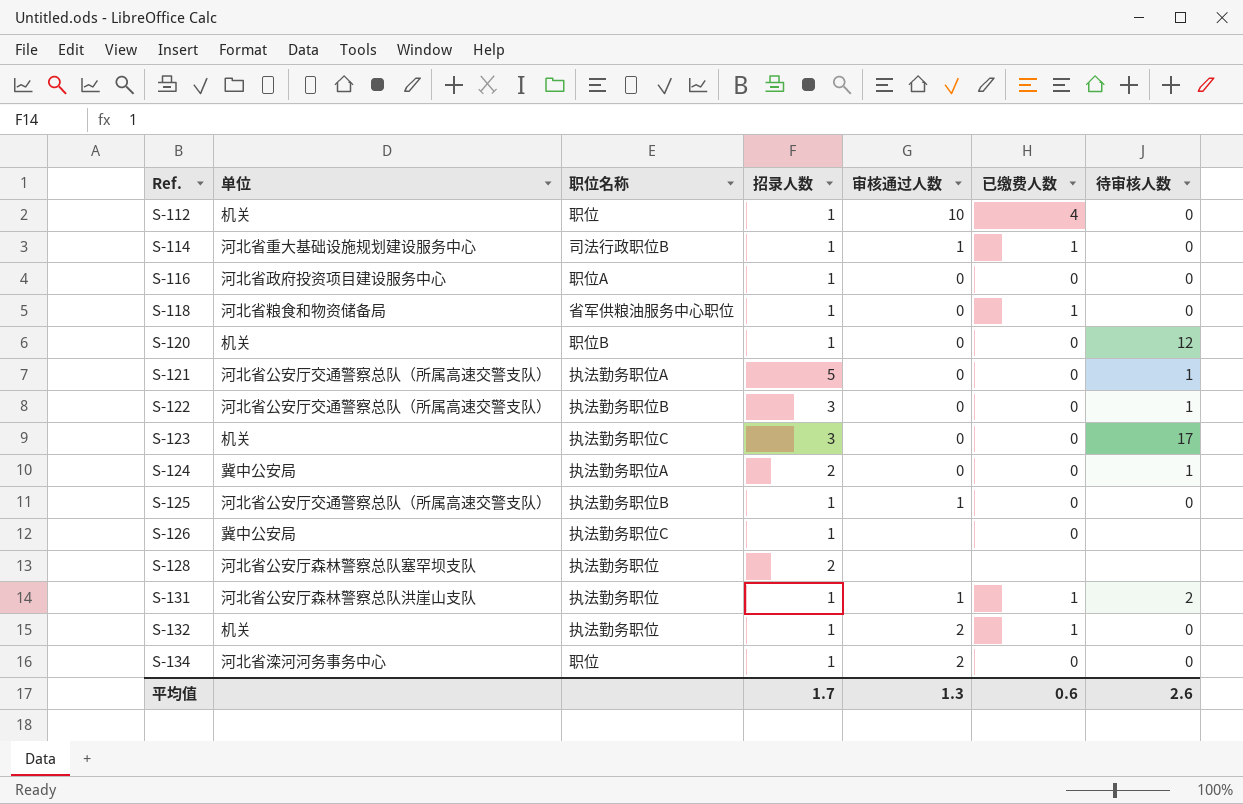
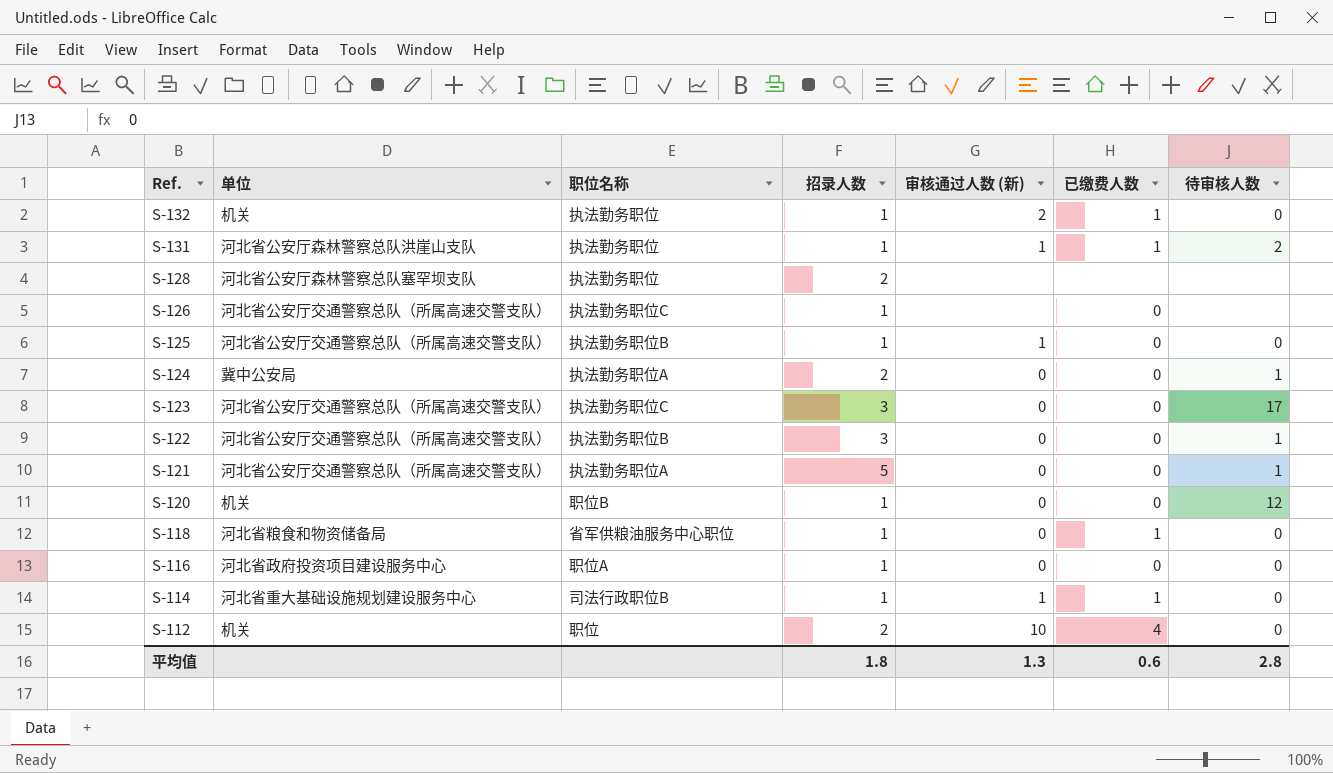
row order: Ref. ascending -> Ref. descending
column name: 审核通过人数 -> 审核通过人数 (新)
row S-134: 河北省滦河河务事务中心 | 职位 | 1 | 2 | 0 | 0 -> none
S-126 | 单位: 冀中公安局 -> 河北省公安厅交通警察总队（所属高速交警支队）
S-123 | 单位: 机关 -> 河北省公安厅交通警察总队（所属高速交警支队）
S-112 | 招录人数: 1 -> 2
平均值 | 招录人数: 1.7 -> 1.8
平均值 | 待审核人数: 2.6 -> 2.8

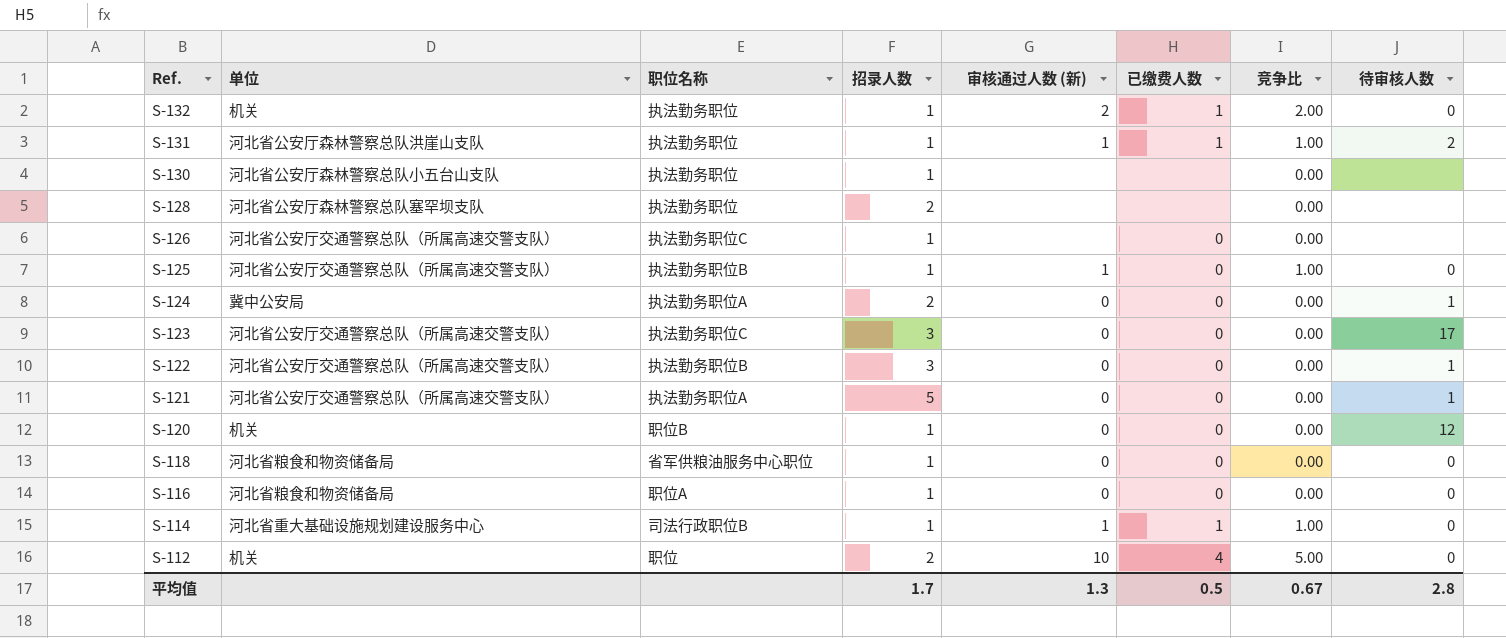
column 竞争比 | position: none -> 7
row S-130: none -> 河北省公安厅森林警察总队小五台山支队 | 执法勤务职位 | 1 | none | none | 0.00 | none
S-118 | 已缴费人数: 1 -> 0
S-116 | 单位: 河北省政府投资项目建设服务中心 -> 河北省粮食和物资储备局
平均值 | 招录人数: 1.8 -> 1.7
平均值 | 已缴费人数: 0.6 -> 0.5

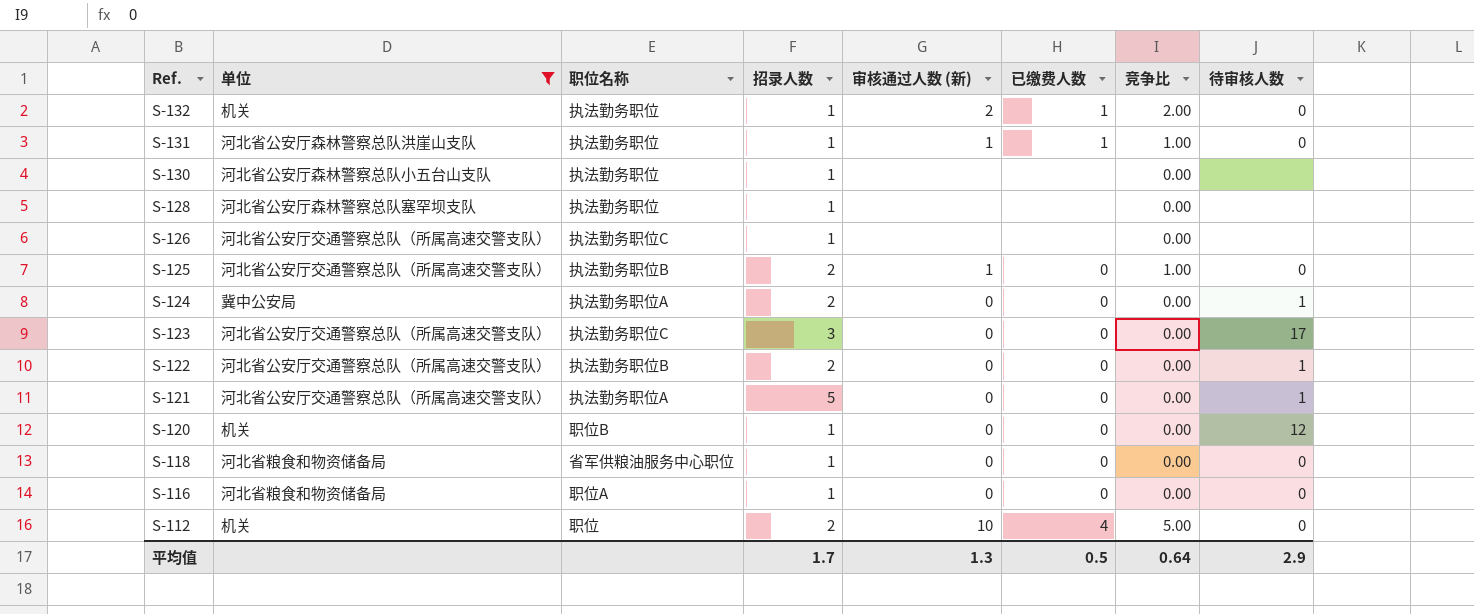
filter: none -> 单位 != 河北省重大基础设施规划建设服务中心
S-131 | 待审核人数: 2 -> 0
S-128 | 招录人数: 2 -> 1
S-126 | 已缴费人数: 0 -> none
S-125 | 招录人数: 1 -> 2
S-122 | 招录人数: 3 -> 2
平均值 | 竞争比: 0.67 -> 0.64
平均值 | 待审核人数: 2.8 -> 2.9

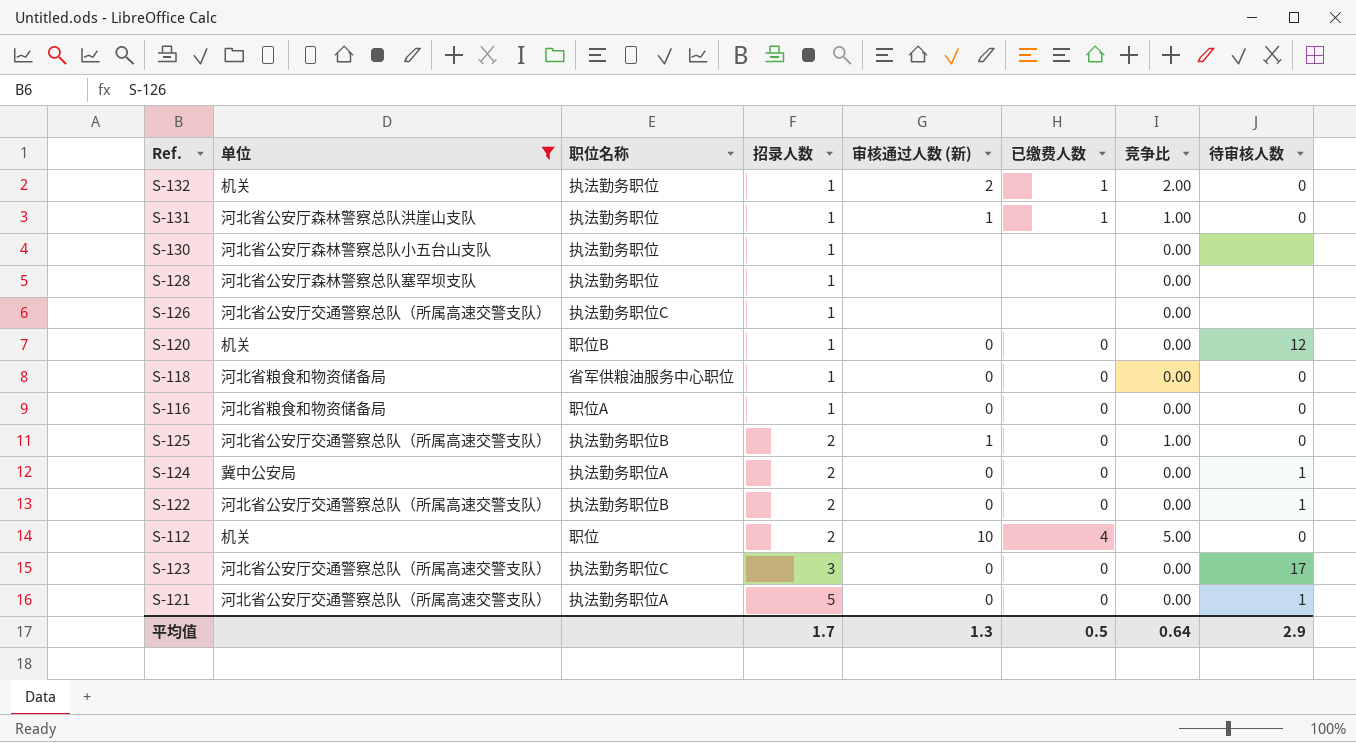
row order: Ref. descending -> 招录人数 ascending

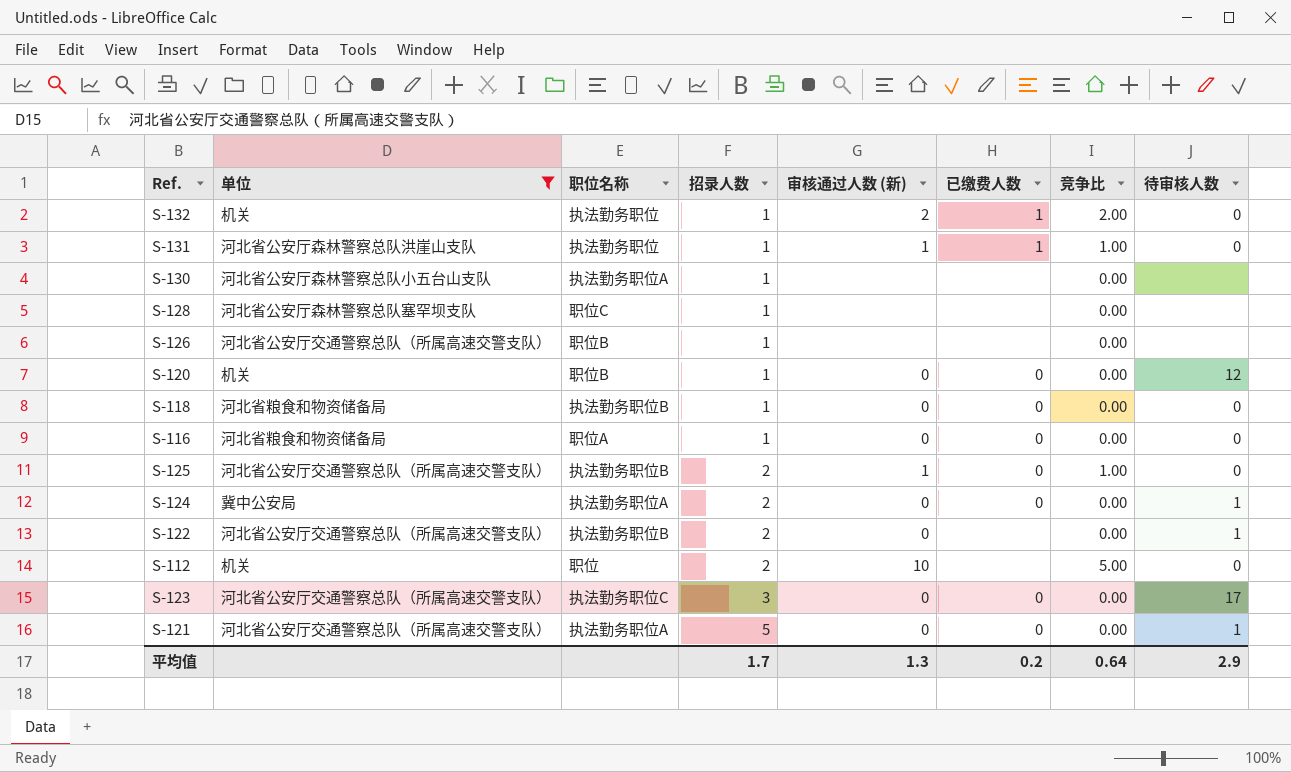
S-130 | 职位名称: 执法勤务职位 -> 执法勤务职位A
S-128 | 职位名称: 执法勤务职位 -> 职位C
S-126 | 职位名称: 执法勤务职位C -> 职位B
S-118 | 职位名称: 省军供粮油服务中心职位 -> 执法勤务职位B
S-122 | 已缴费人数: 0 -> none
S-112 | 已缴费人数: 4 -> none
平均值 | 已缴费人数: 0.5 -> 0.2

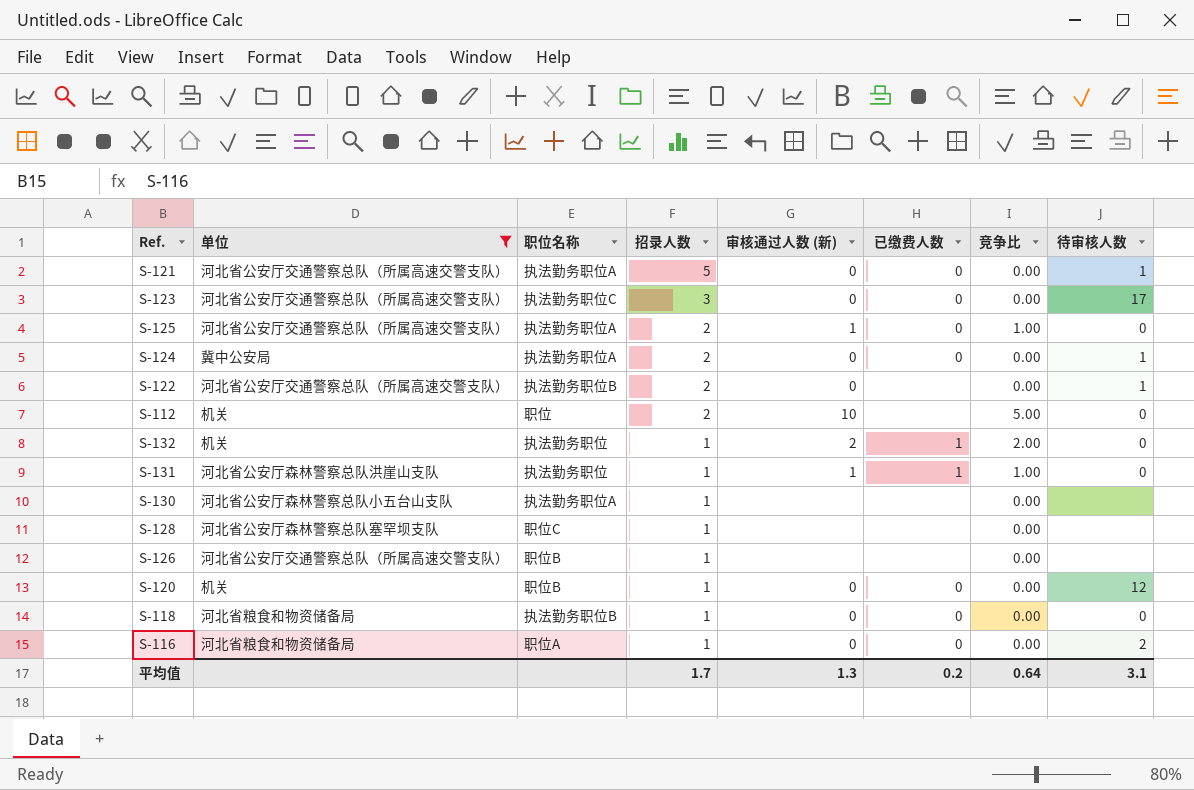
row order: 招录人数 ascending -> 招录人数 descending
S-125 | 职位名称: 执法勤务职位B -> 执法勤务职位A
S-116 | 待审核人数: 0 -> 2
平均值 | 待审核人数: 2.9 -> 3.1

